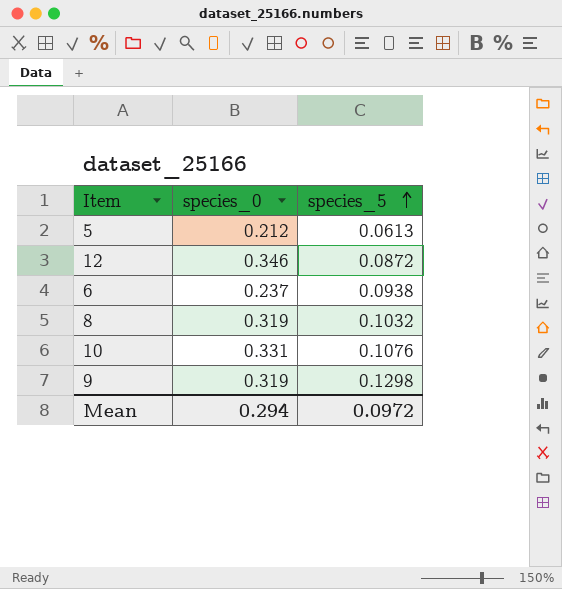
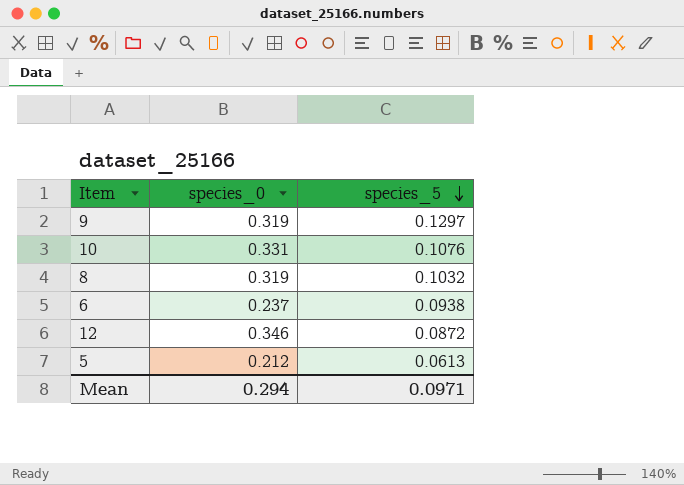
row order: species_5 ascending -> species_5 descending
9 | species_5: 0.1298 -> 0.1297
Mean | species_5: 0.0972 -> 0.0971

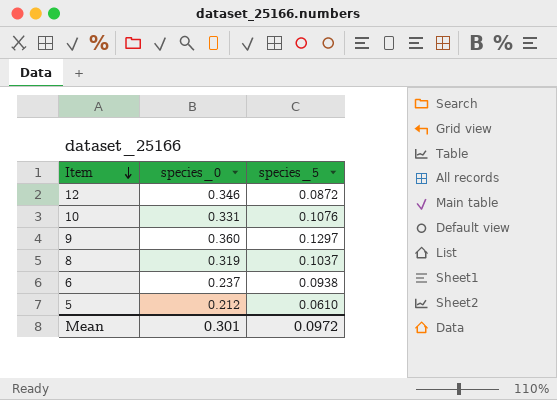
row order: species_5 descending -> Item descending
9 | species_0: 0.319 -> 0.360
8 | species_5: 0.1032 -> 0.1037
5 | species_5: 0.0613 -> 0.0610
Mean | species_0: 0.294 -> 0.301
Mean | species_5: 0.0971 -> 0.0972

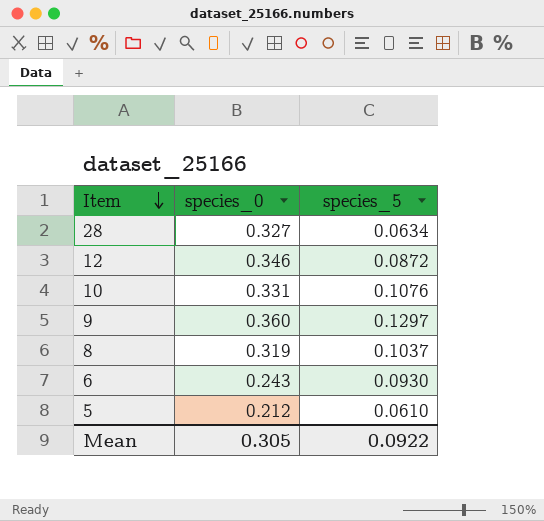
row 28: none -> 0.327 | 0.0634
6 | species_0: 0.237 -> 0.243
6 | species_5: 0.0938 -> 0.0930
Mean | species_0: 0.301 -> 0.305
Mean | species_5: 0.0972 -> 0.0922

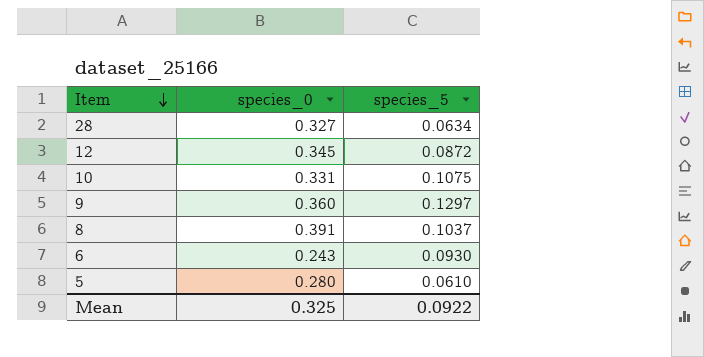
12 | species_0: 0.346 -> 0.345
10 | species_5: 0.1076 -> 0.1075
8 | species_0: 0.319 -> 0.391
5 | species_0: 0.212 -> 0.280
Mean | species_0: 0.305 -> 0.325

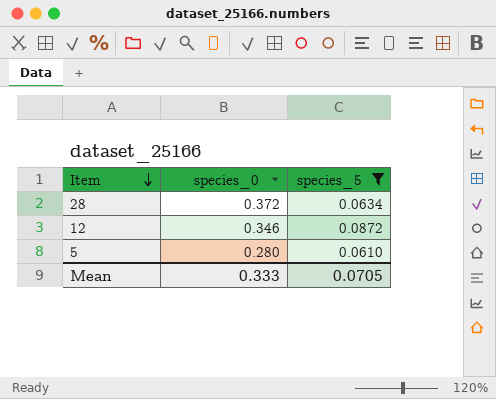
filter: none -> species_5 <= 0.0872
28 | species_0: 0.327 -> 0.372
12 | species_0: 0.345 -> 0.346
Mean | species_0: 0.325 -> 0.333
Mean | species_5: 0.0922 -> 0.0705

